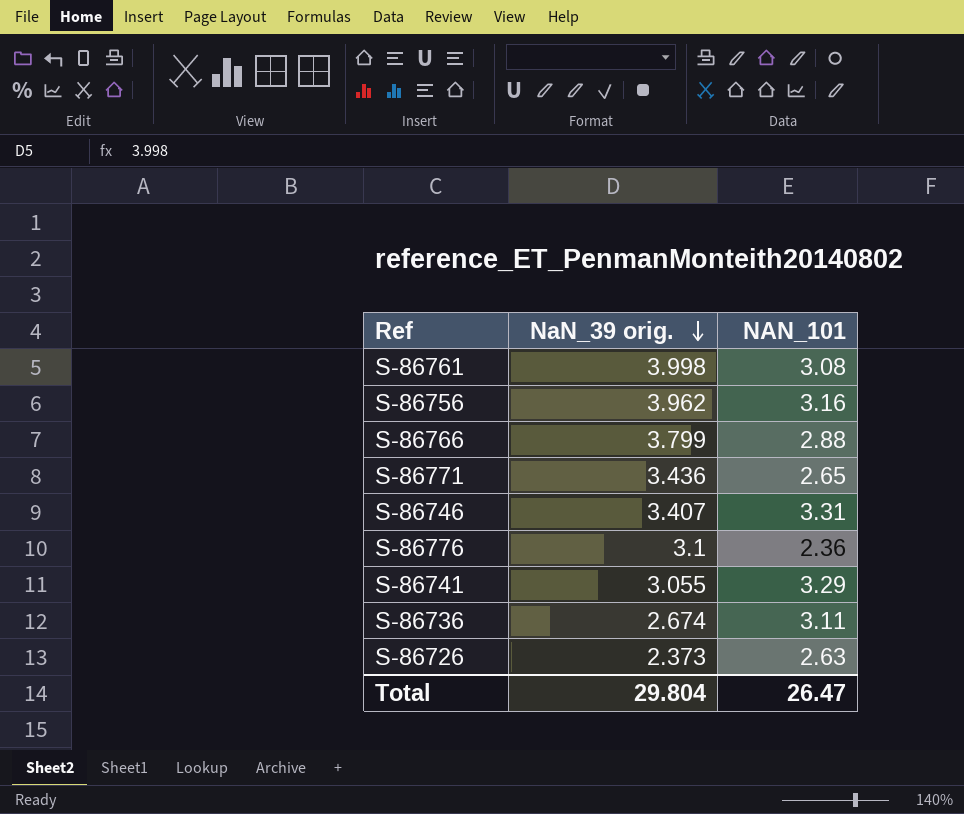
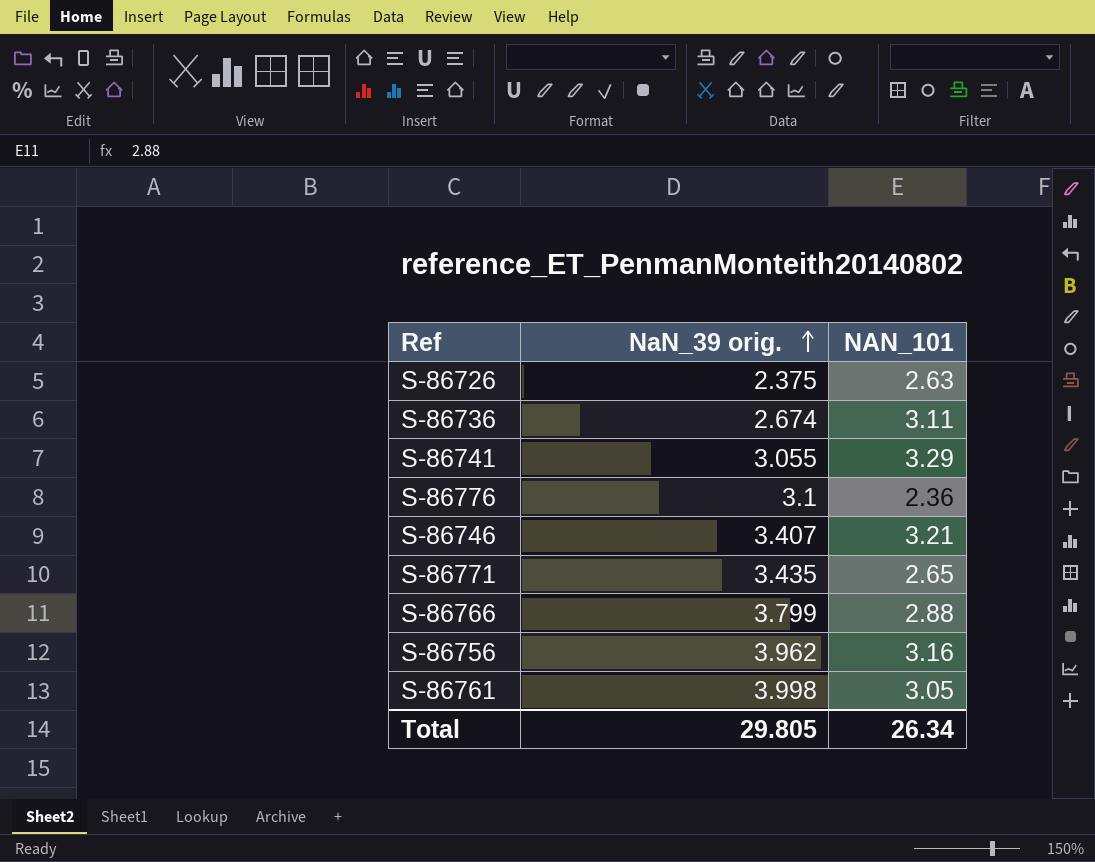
row order: NaN_39 orig. descending -> NaN_39 orig. ascending
S-86726 | NaN_39 orig.: 2.373 -> 2.375
S-86746 | NAN_101: 3.31 -> 3.21
S-86771 | NaN_39 orig.: 3.436 -> 3.435
S-86761 | NAN_101: 3.08 -> 3.05
Total | NaN_39 orig.: 29.804 -> 29.805
Total | NAN_101: 26.47 -> 26.34

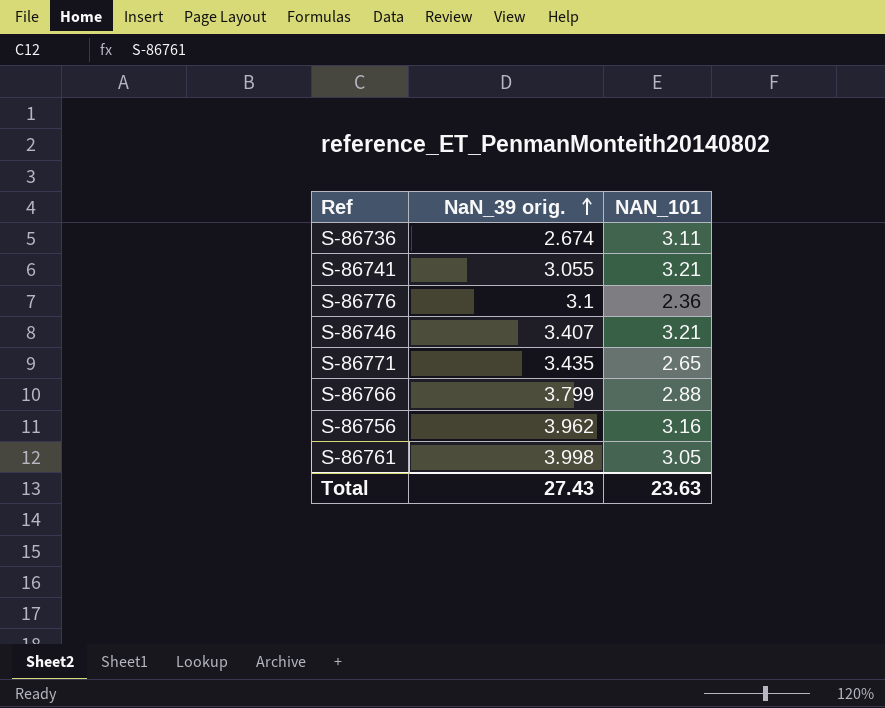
row S-86726: 2.375 | 2.63 -> none
S-86741 | NAN_101: 3.29 -> 3.21
Total | NaN_39 orig.: 29.805 -> 27.43
Total | NAN_101: 26.34 -> 23.63

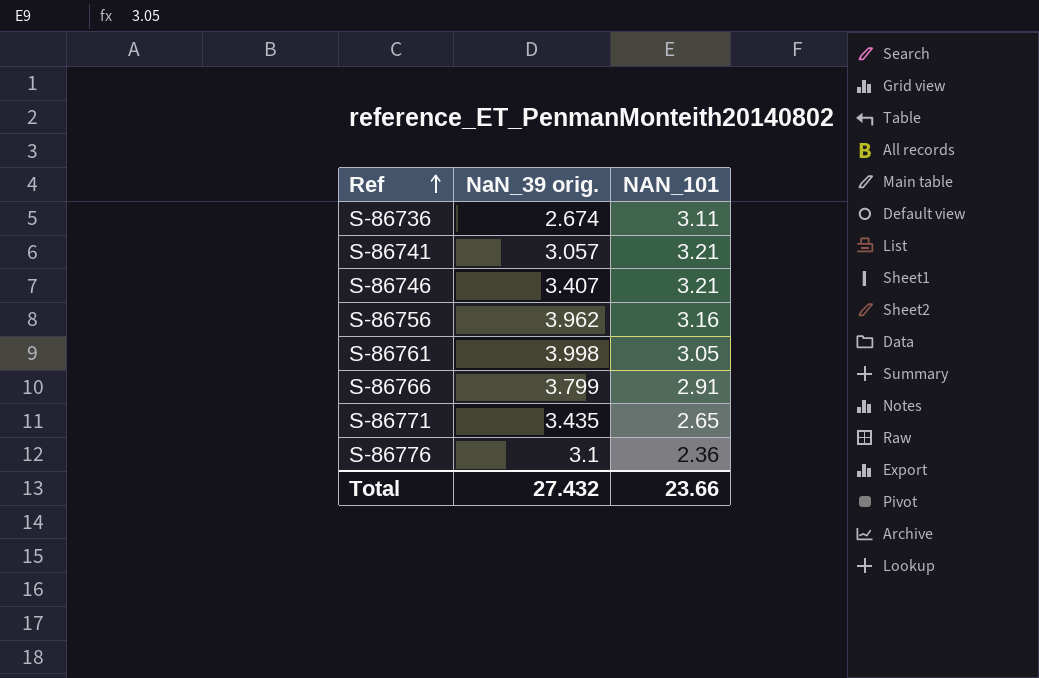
row order: NaN_39 orig. ascending -> Ref ascending
S-86741 | NaN_39 orig.: 3.055 -> 3.057
S-86766 | NAN_101: 2.88 -> 2.91
Total | NaN_39 orig.: 27.43 -> 27.432
Total | NAN_101: 23.63 -> 23.66

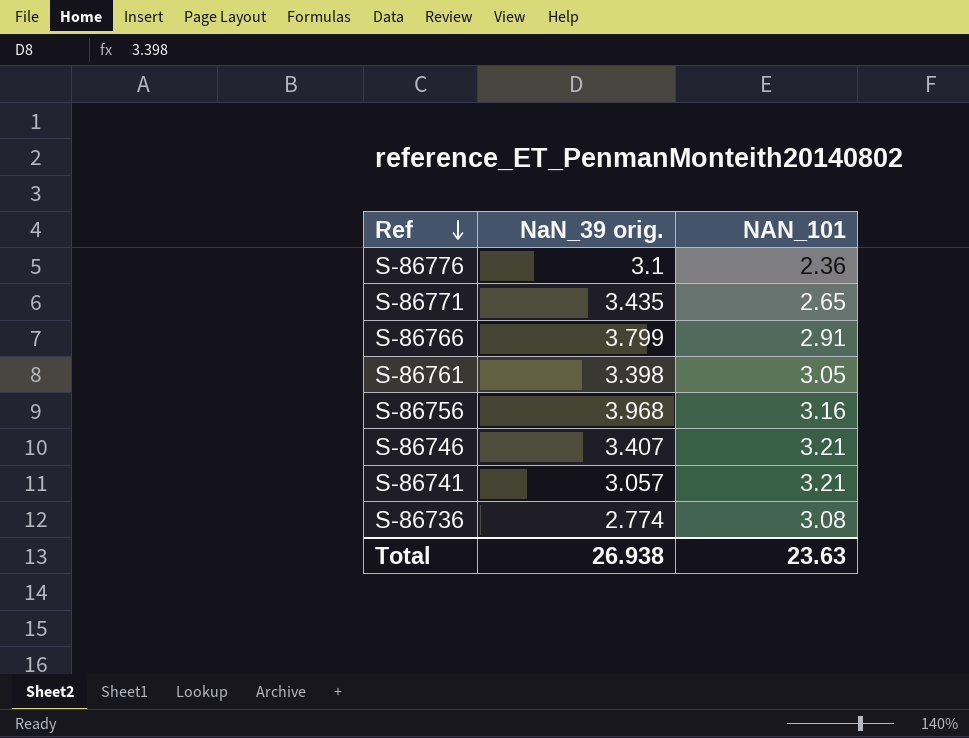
row order: Ref ascending -> Ref descending
S-86761 | NaN_39 orig.: 3.998 -> 3.398
S-86756 | NaN_39 orig.: 3.962 -> 3.968
S-86736 | NaN_39 orig.: 2.674 -> 2.774
S-86736 | NAN_101: 3.11 -> 3.08
Total | NaN_39 orig.: 27.432 -> 26.938
Total | NAN_101: 23.66 -> 23.63

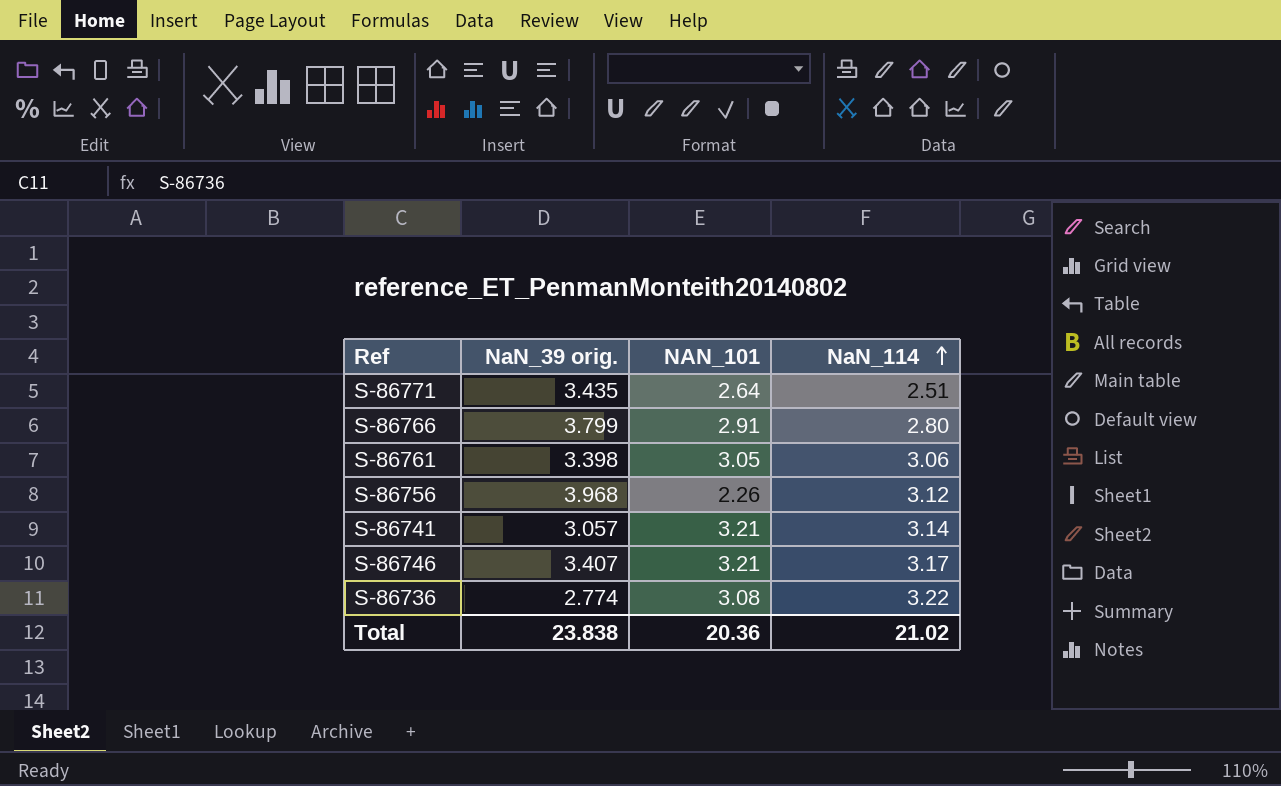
row order: Ref descending -> NaN_114 ascending
column NaN_114 | position: none -> 4
row S-86776: 3.1 | 2.36 -> none
S-86771 | NAN_101: 2.65 -> 2.64
S-86756 | NAN_101: 3.16 -> 2.26
Total | NaN_39 orig.: 26.938 -> 23.838
Total | NAN_101: 23.63 -> 20.36

